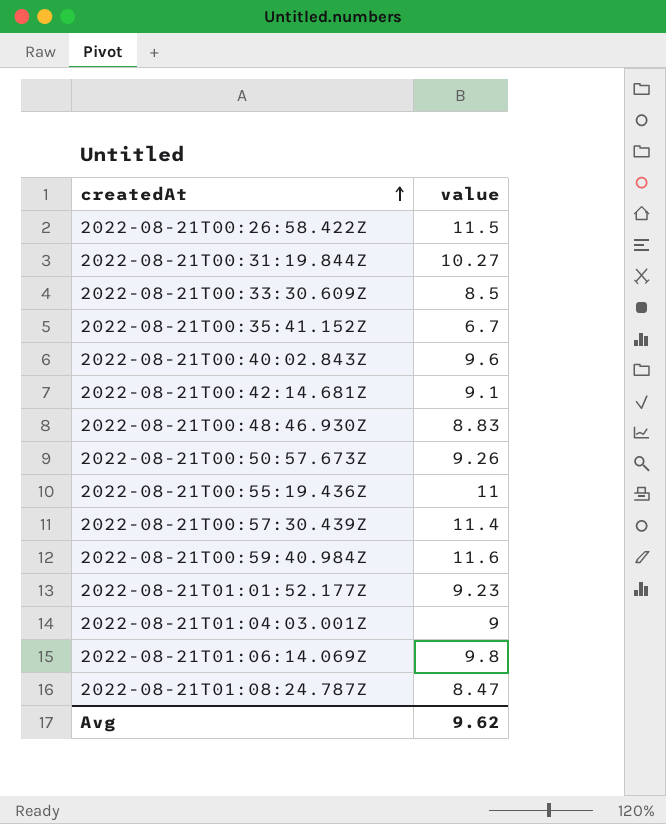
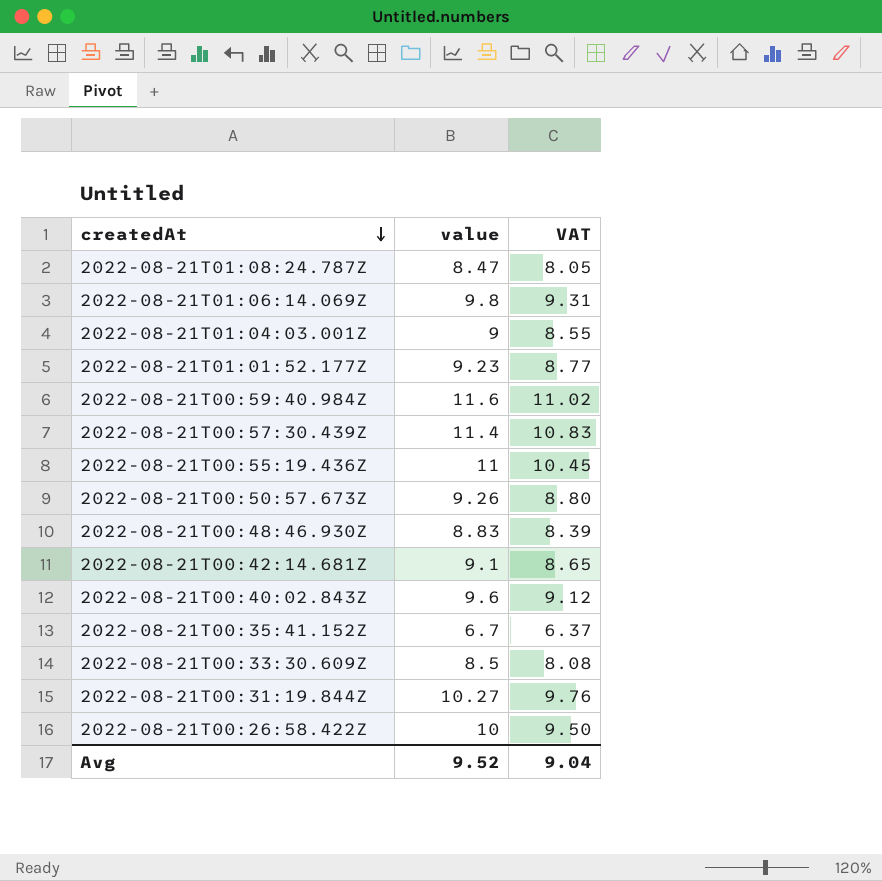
row order: createdAt ascending -> createdAt descending
column VAT | formula: none -> [value] * 0.95
2022-08-21T00:26:58.422Z | value: 11.5 -> 10
Avg | value: 9.62 -> 9.52

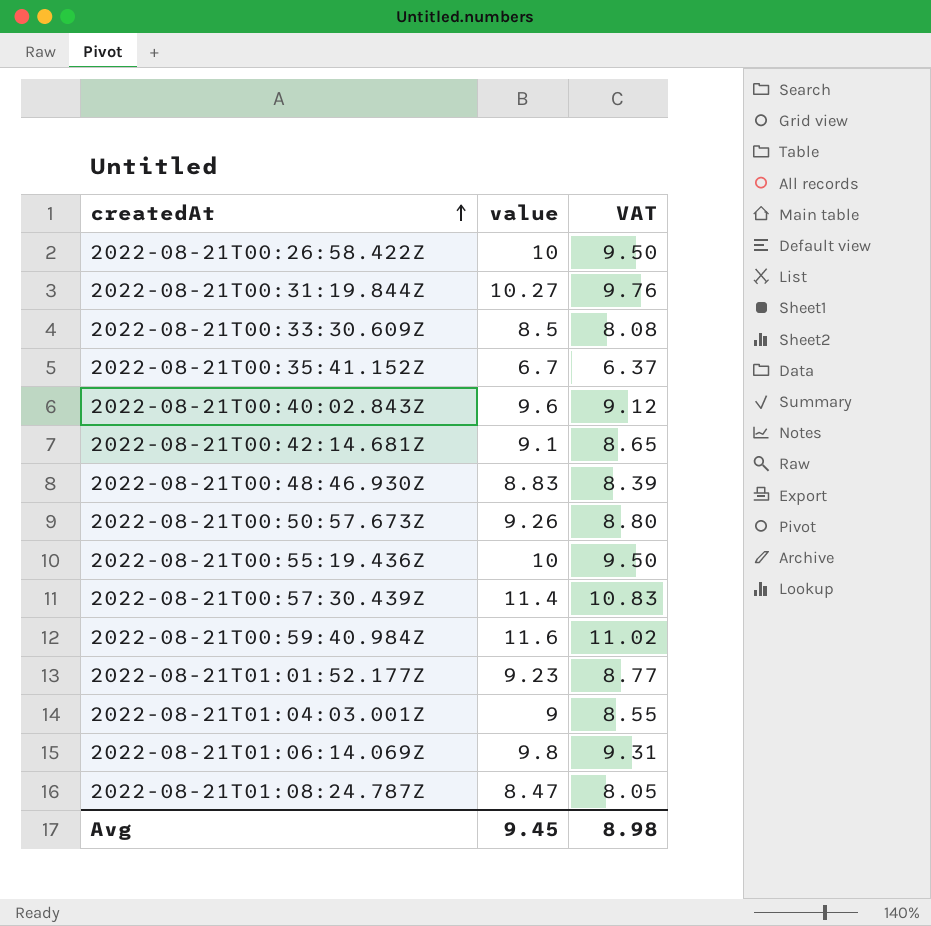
row order: createdAt descending -> createdAt ascending
2022-08-21T00:55:19.436Z | value: 11 -> 10
2022-08-21T00:55:19.436Z | VAT: 10.45 -> 9.50
Avg | value: 9.52 -> 9.45
Avg | VAT: 9.04 -> 8.98

